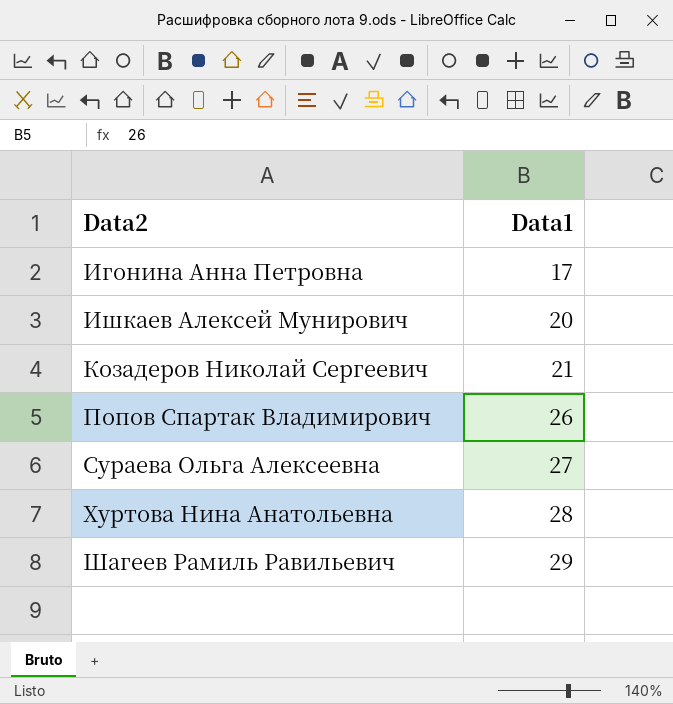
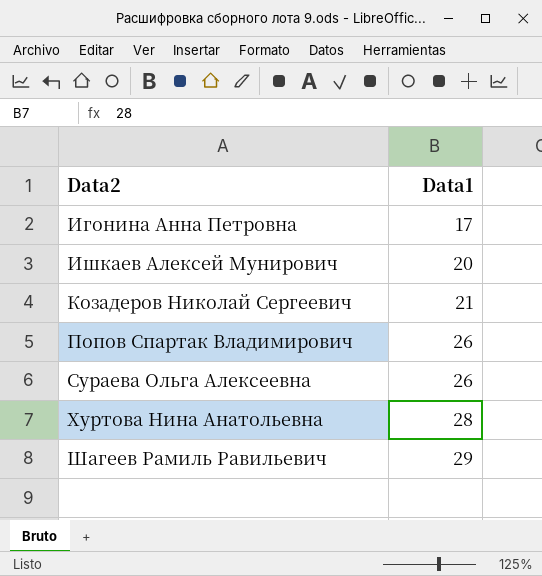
Сураева Ольга Алексеевна | Data1: 27 -> 26

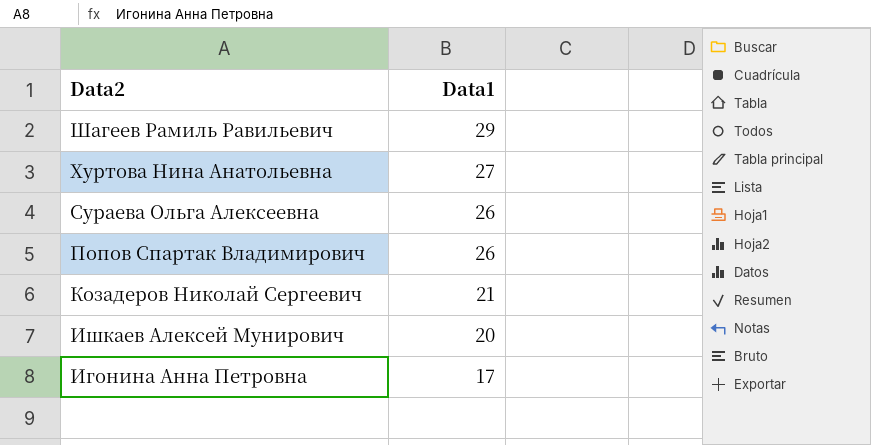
row order: Data2 ascending -> Data2 descending
Хуртова Нина Анатольевна | Data1: 28 -> 27

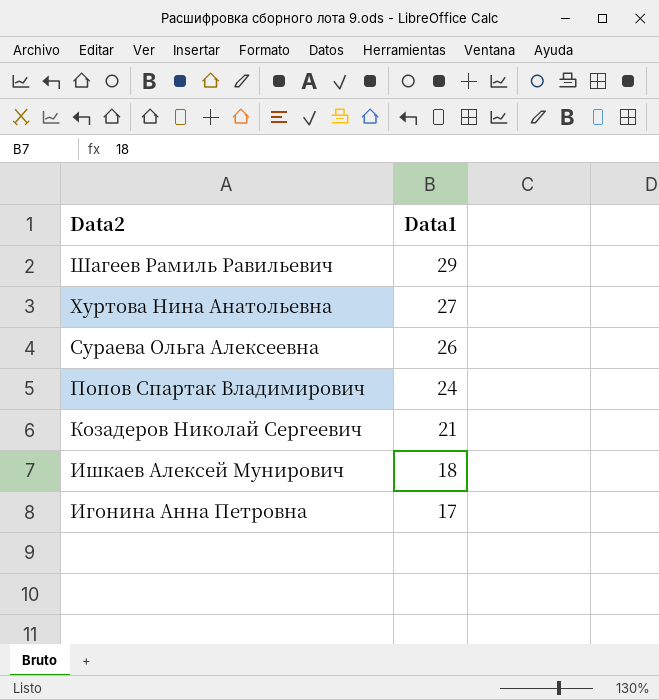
Попов Спартак Владимирович | Data1: 26 -> 24
Ишкаев Алексей Мунирович | Data1: 20 -> 18

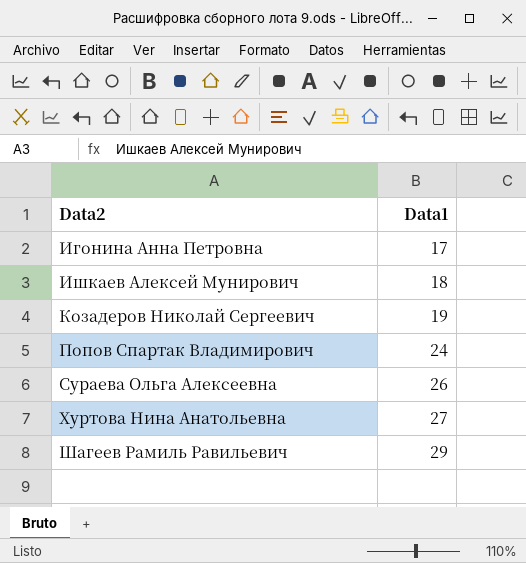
row order: Data2 descending -> Data2 ascending
Козадеров Николай Сергеевич | Data1: 21 -> 19

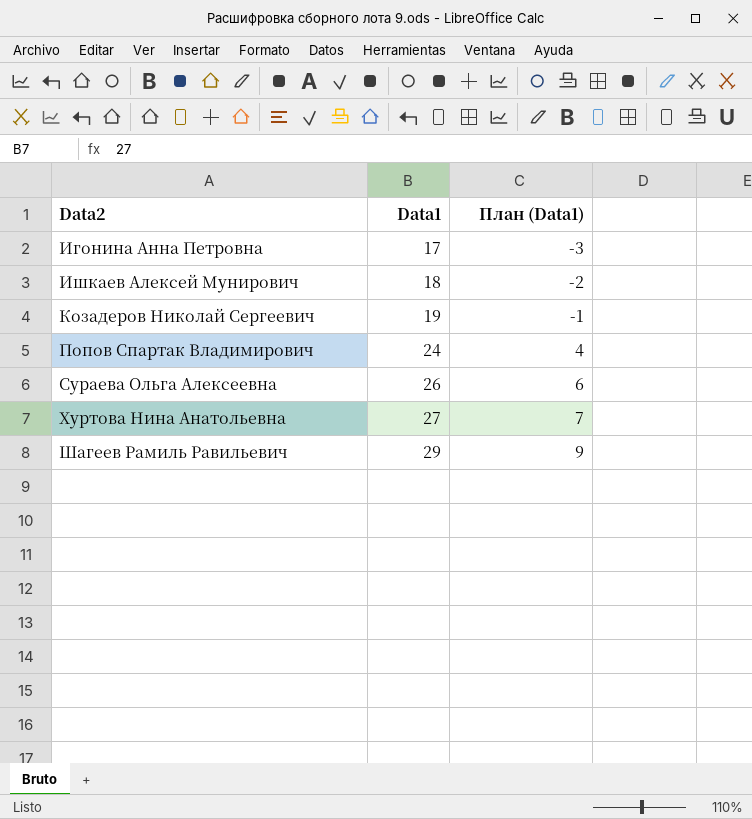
column План (Data1) | formula: none -> [Data1] - 20

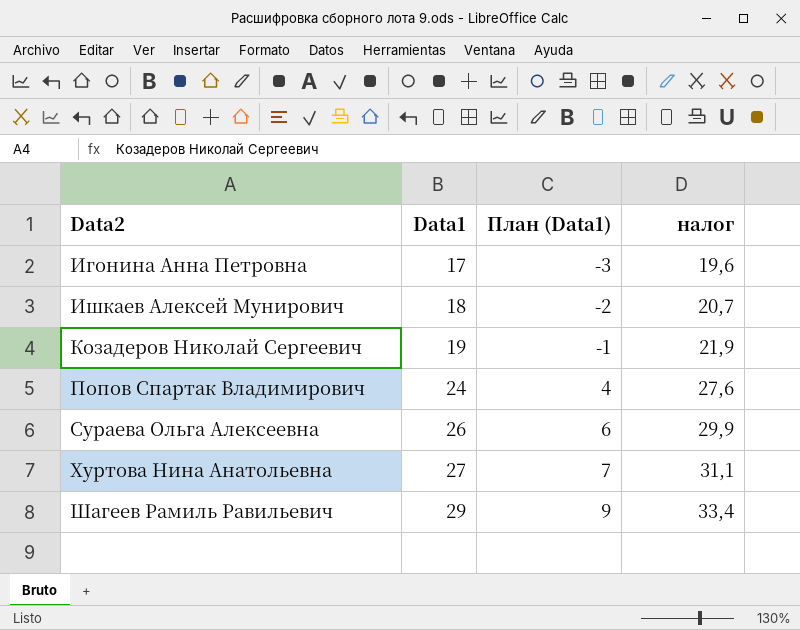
column налог | formula: none -> [Data1] * 1,15

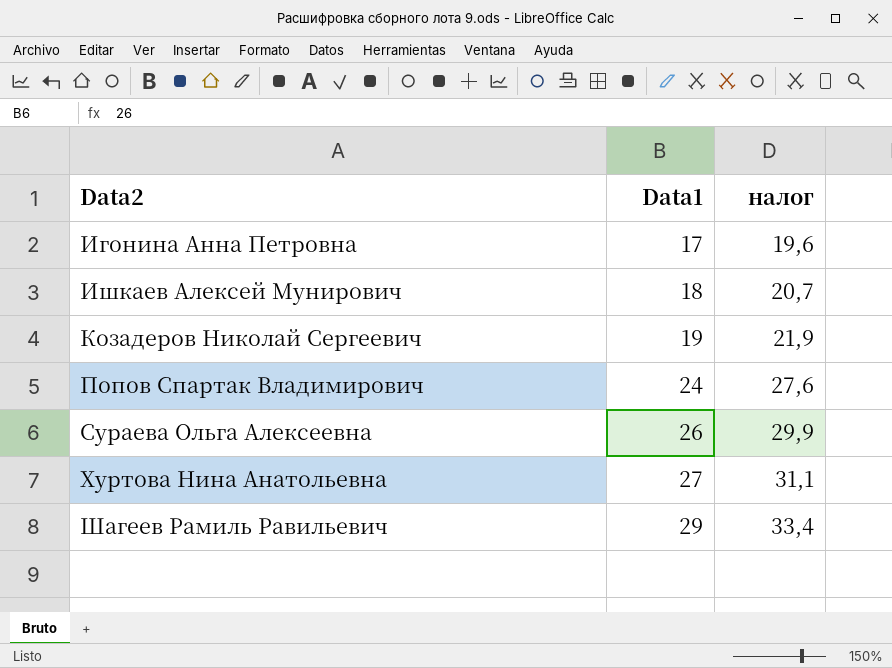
column План (Data1) | formula: [Data1] - 20 -> none

